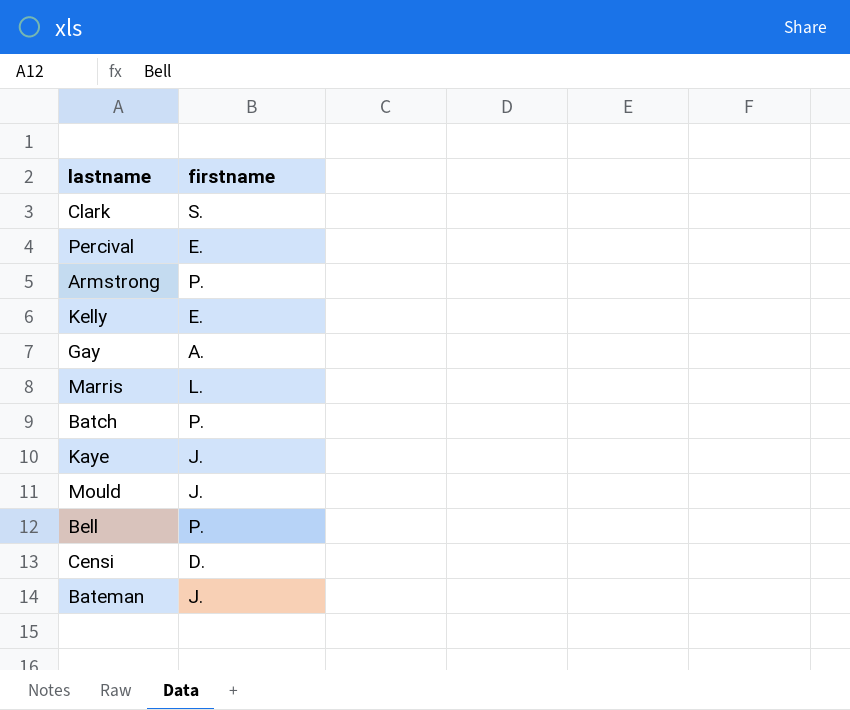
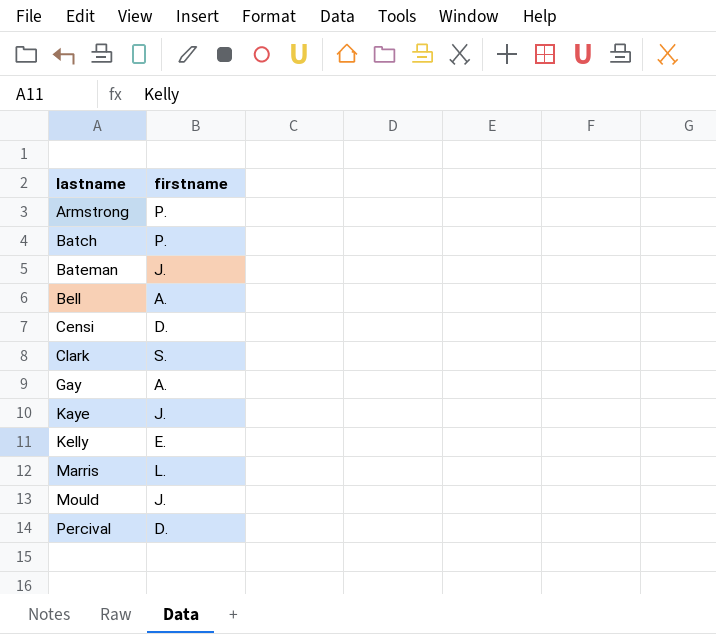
row order: none -> lastname ascending
Bell | firstname: P. -> A.
Percival | firstname: E. -> D.

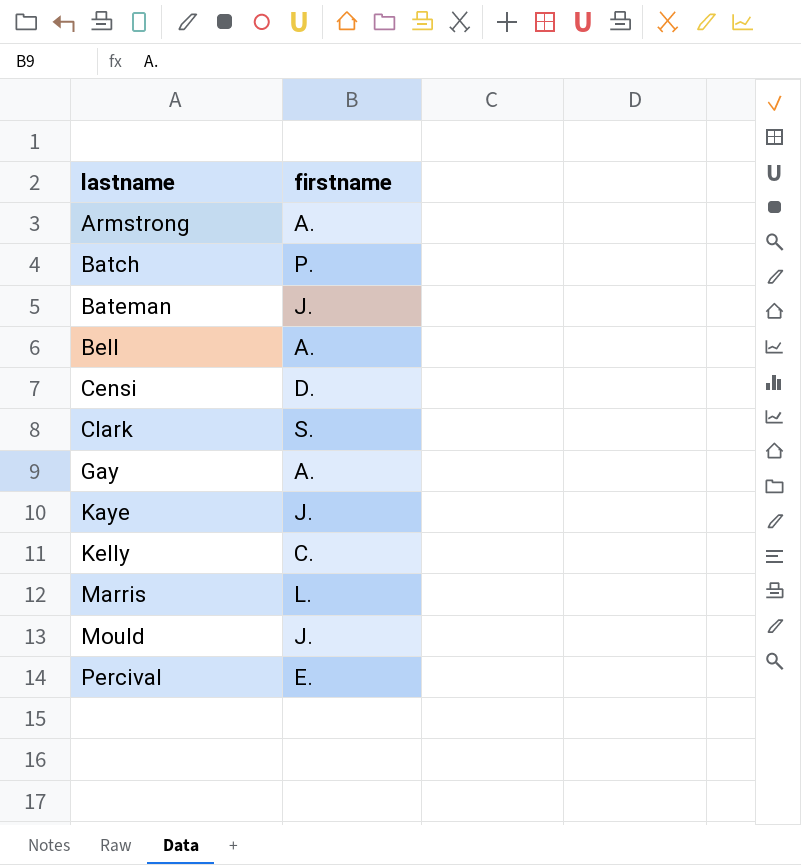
Armstrong | firstname: P. -> A.
Kelly | firstname: E. -> C.
Percival | firstname: D. -> E.

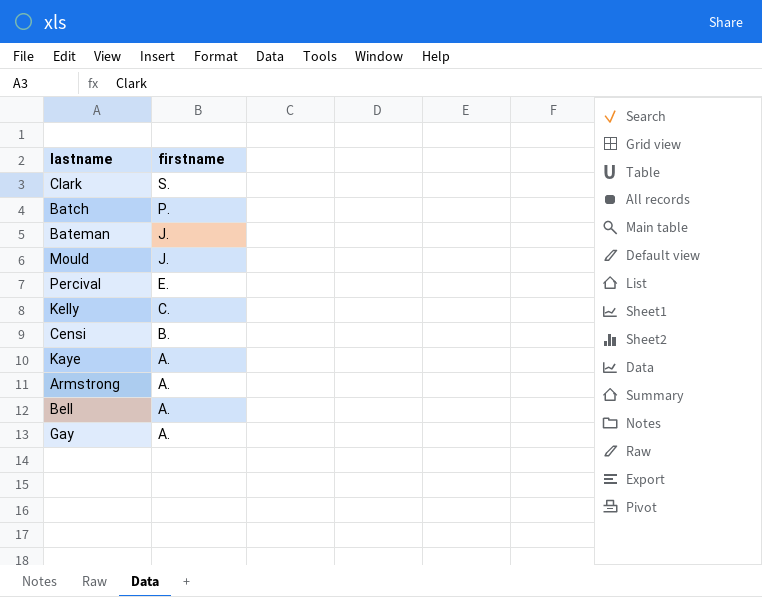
row order: lastname ascending -> firstname descending
row Marris: L. -> none
Censi | firstname: D. -> B.
Kaye | firstname: J. -> A.

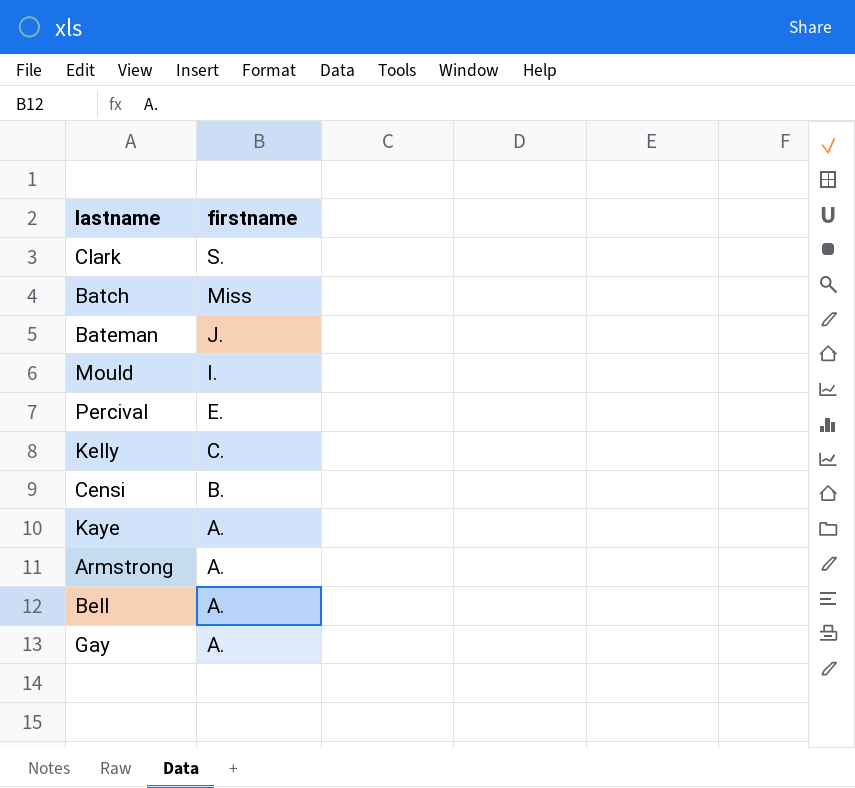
Batch | firstname: P. -> Miss
Mould | firstname: J. -> I.

